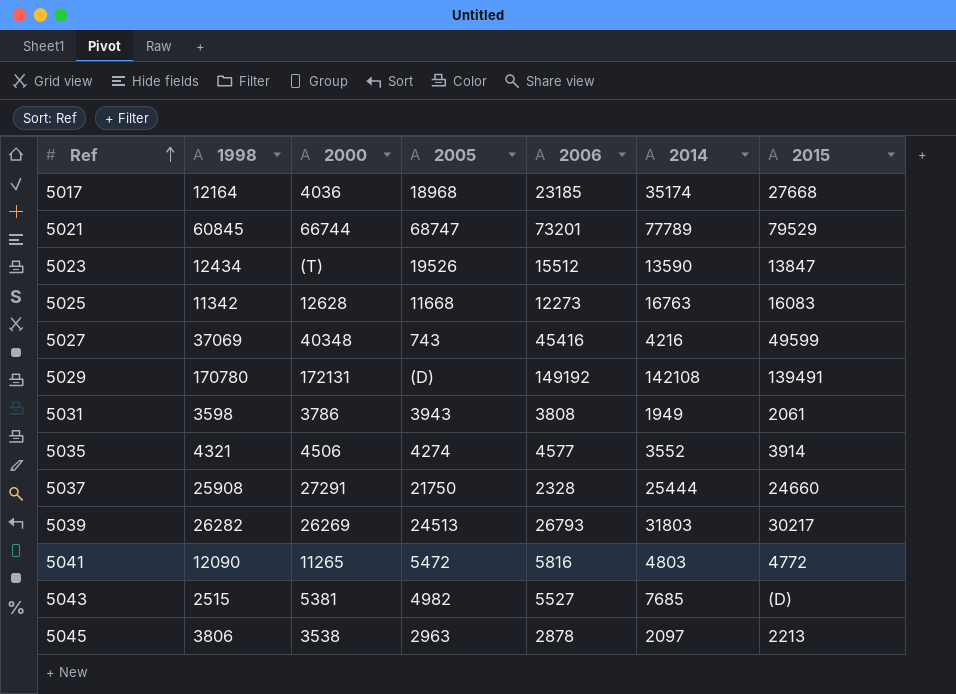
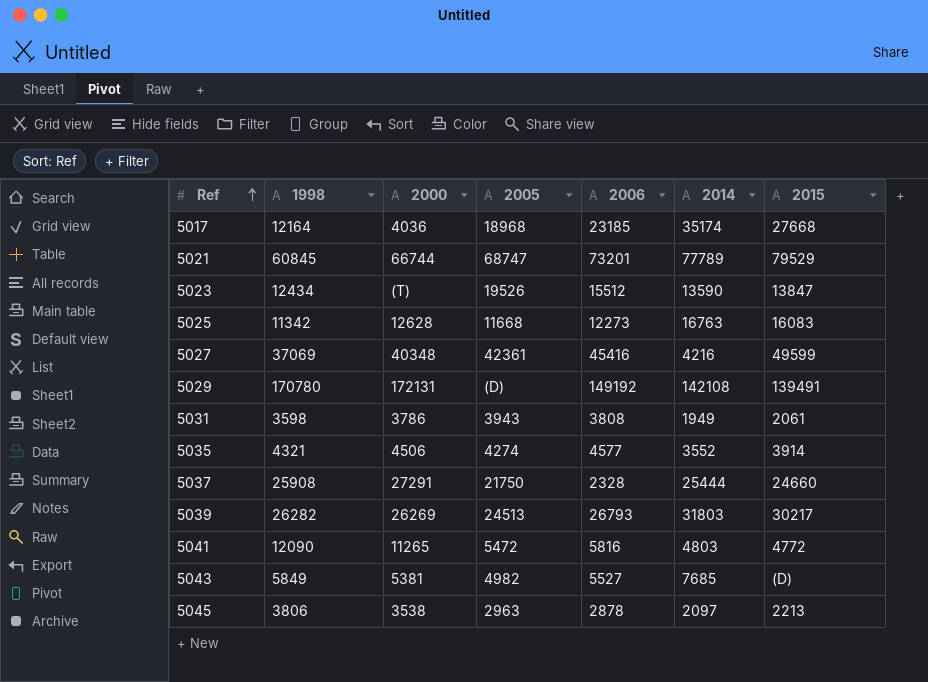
5027 | 2005: 743 -> 42361
5043 | 1998: 2515 -> 5849

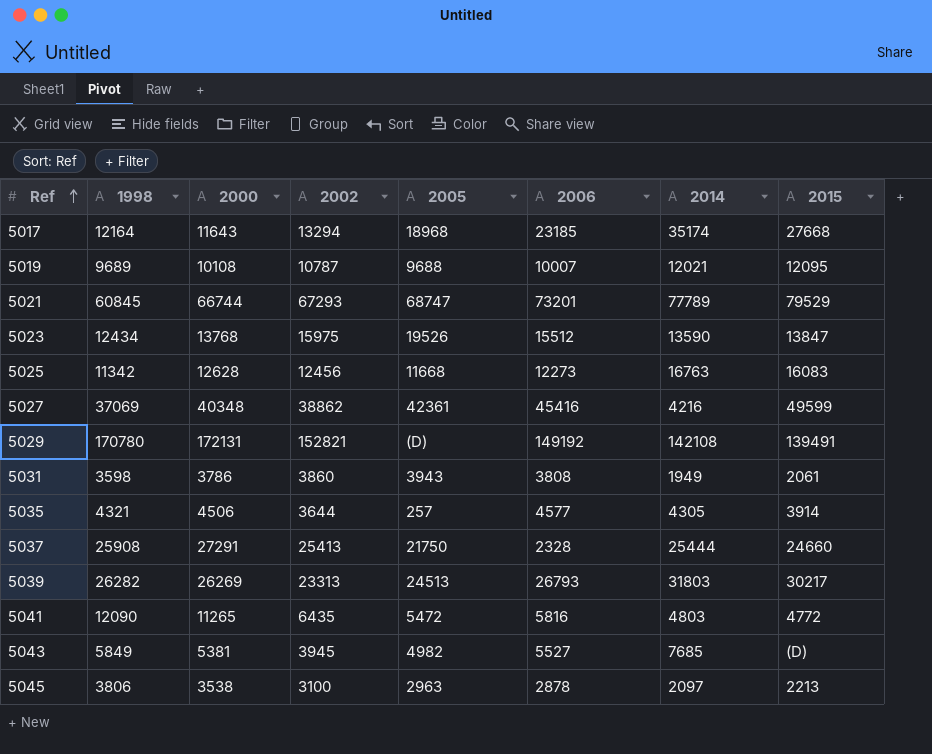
column 2002 | position: none -> 4
5017 | 2000: 4036 -> 11643
row 5019: none -> 9689 | 10108 | 10787 | 9688 | 10007 | 12021 | 12095
5023 | 2000: (T) -> 13768
5035 | 2005: 4274 -> 257
5035 | 2014: 3552 -> 4305

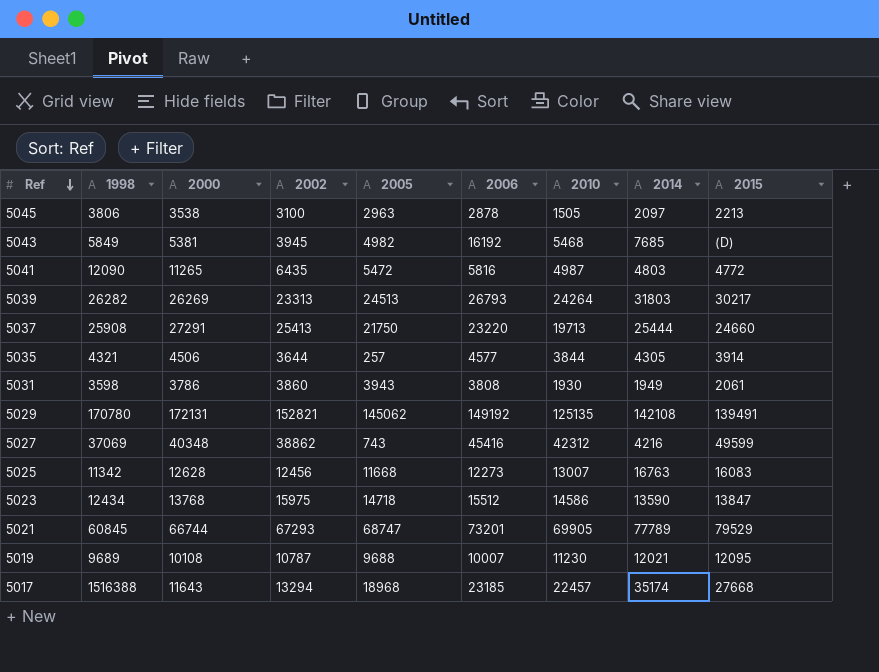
row order: Ref ascending -> Ref descending
column 2010 | position: none -> 7
5043 | 2006: 5527 -> 16192
5037 | 2006: 2328 -> 23220
5029 | 2005: (D) -> 145062
5027 | 2005: 42361 -> 743
5023 | 2005: 19526 -> 14718
5017 | 1998: 12164 -> 1516388

